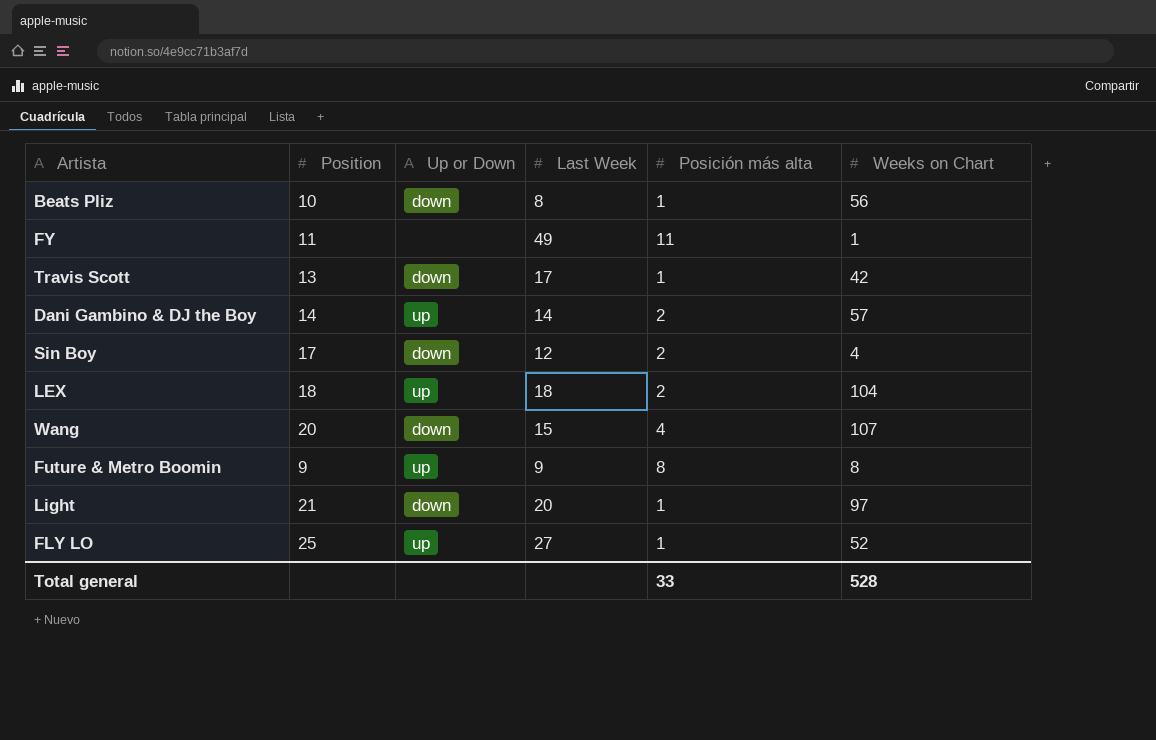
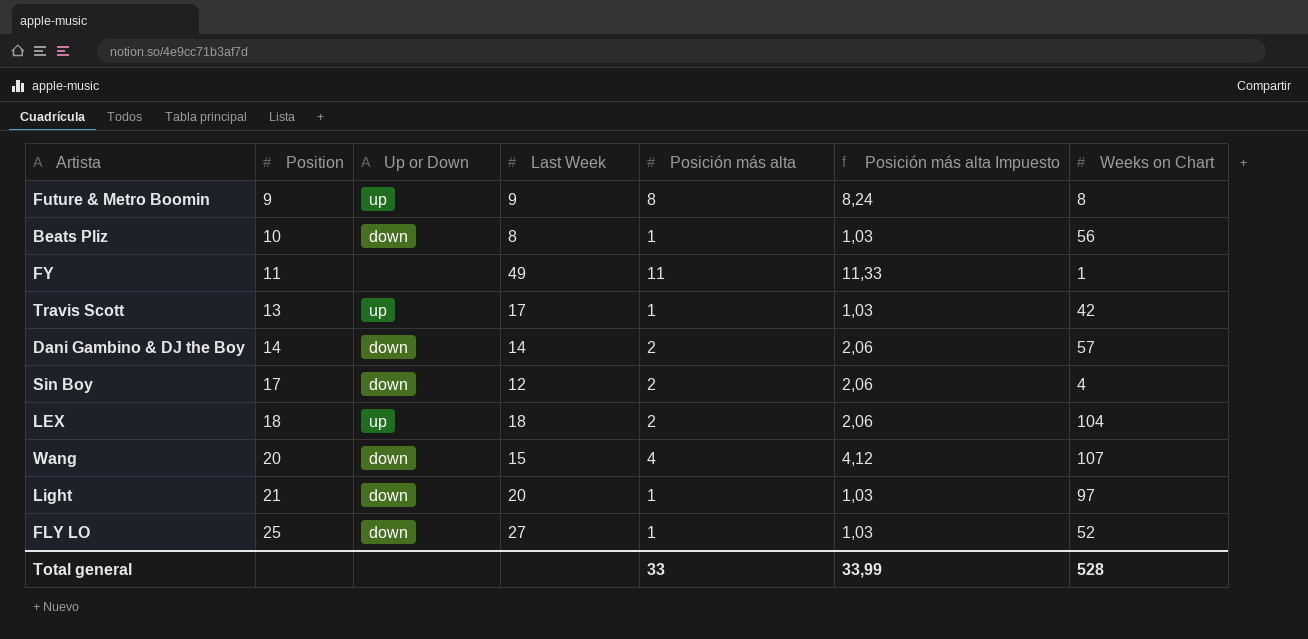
row order: none -> Position ascending
column Posición más alta Impuesto | formula: none -> [Posición más alta] * 1,03
Travis Scott | Up or Down: down -> up
Dani Gambino & DJ the Boy | Up or Down: up -> down
FLY LO | Up or Down: up -> down

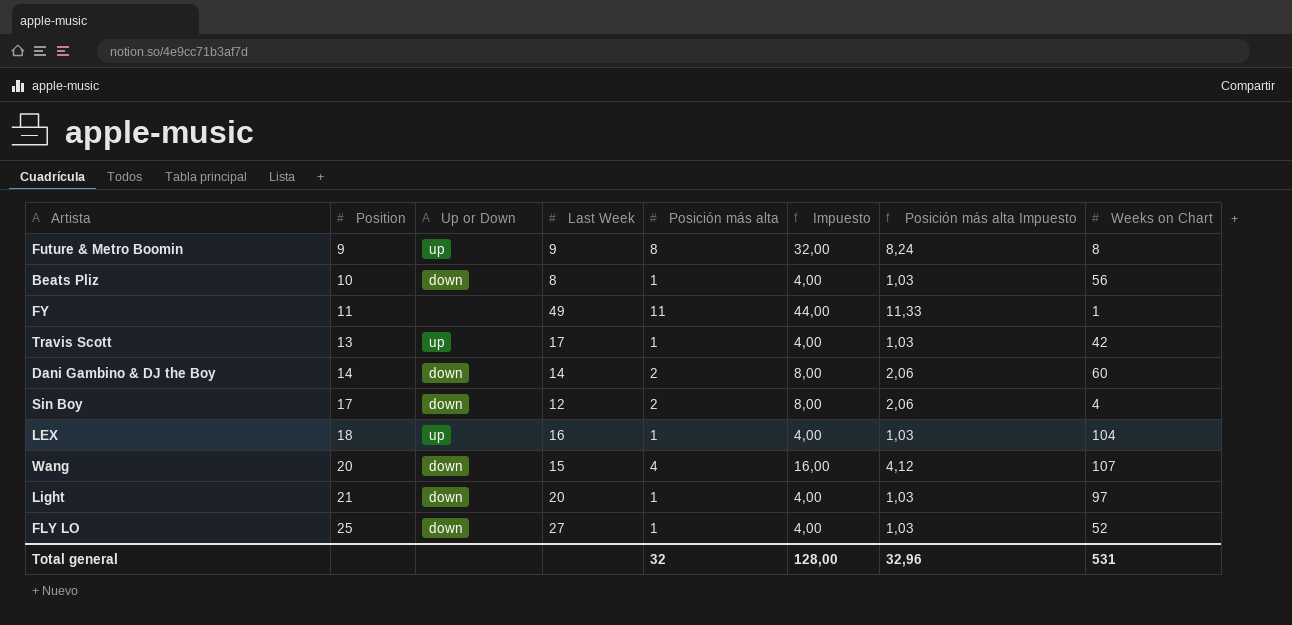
column Impuesto | formula: none -> [Posición más alta] * 4
Dani Gambino & DJ the Boy | Weeks on Chart: 57 -> 60
LEX | Last Week: 18 -> 16
LEX | Posición más alta: 2 -> 1
LEX | Posición más alta Impuesto: 2,06 -> 1,03
Total general | Posición más alta: 33 -> 32
Total general | Posición más alta Impuesto: 33,99 -> 32,96
Total general | Weeks on Chart: 528 -> 531

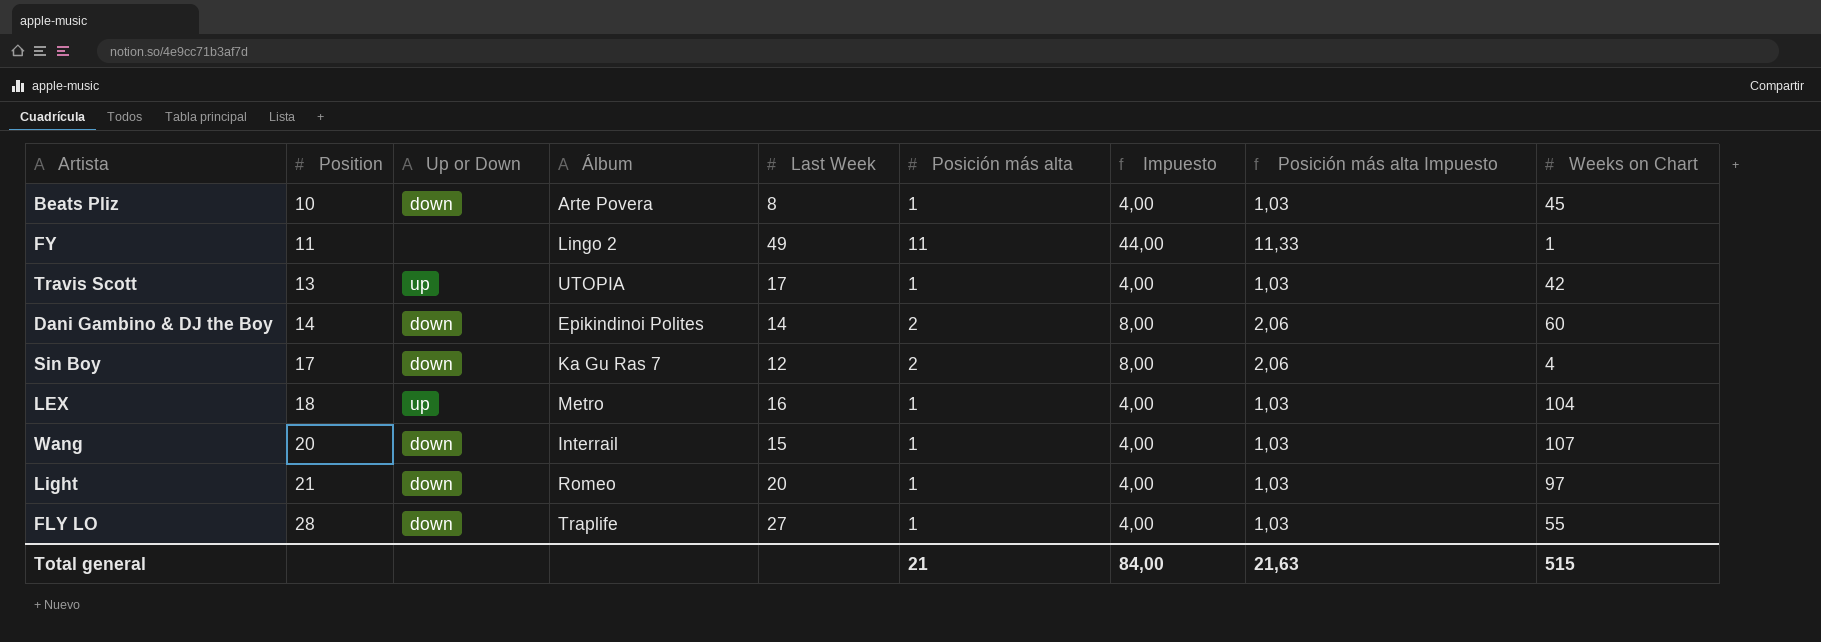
column Álbum | position: none -> 4
row Future & Metro Boomin: 9 | up | 9 | 8 | 32,00 | 8,24 | 8 -> none
Beats Pliz | Weeks on Chart: 56 -> 45
Wang | Posición más alta: 4 -> 1
Wang | Impuesto: 16,00 -> 4,00
Wang | Posición más alta Impuesto: 4,12 -> 1,03
FLY LO | Position: 25 -> 28
FLY LO | Weeks on Chart: 52 -> 55
Total general | Posición más alta: 32 -> 21
Total general | Impuesto: 128,00 -> 84,00
Total general | Posición más alta Impuesto: 32,96 -> 21,63
Total general | Weeks on Chart: 531 -> 515

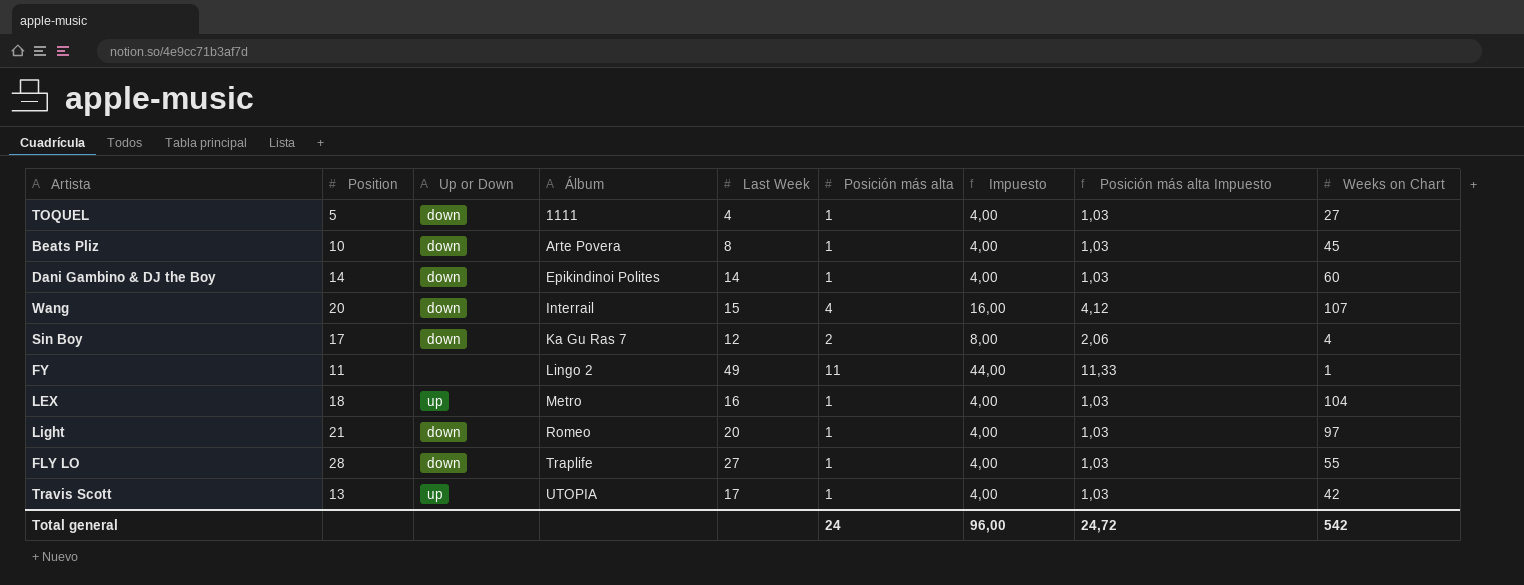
row order: Position ascending -> Álbum ascending
row TOQUEL: none -> 5 | down | 1111 | 4 | 1 | 4,00 | 1,03 | 27
Dani Gambino & DJ the Boy | Posición más alta: 2 -> 1
Dani Gambino & DJ the Boy | Impuesto: 8,00 -> 4,00
Dani Gambino & DJ the Boy | Posición más alta Impuesto: 2,06 -> 1,03
Wang | Posición más alta: 1 -> 4
Wang | Impuesto: 4,00 -> 16,00
Wang | Posición más alta Impuesto: 1,03 -> 4,12
Total general | Posición más alta: 21 -> 24
Total general | Impuesto: 84,00 -> 96,00
Total general | Posición más alta Impuesto: 21,63 -> 24,72
Total general | Weeks on Chart: 515 -> 542

